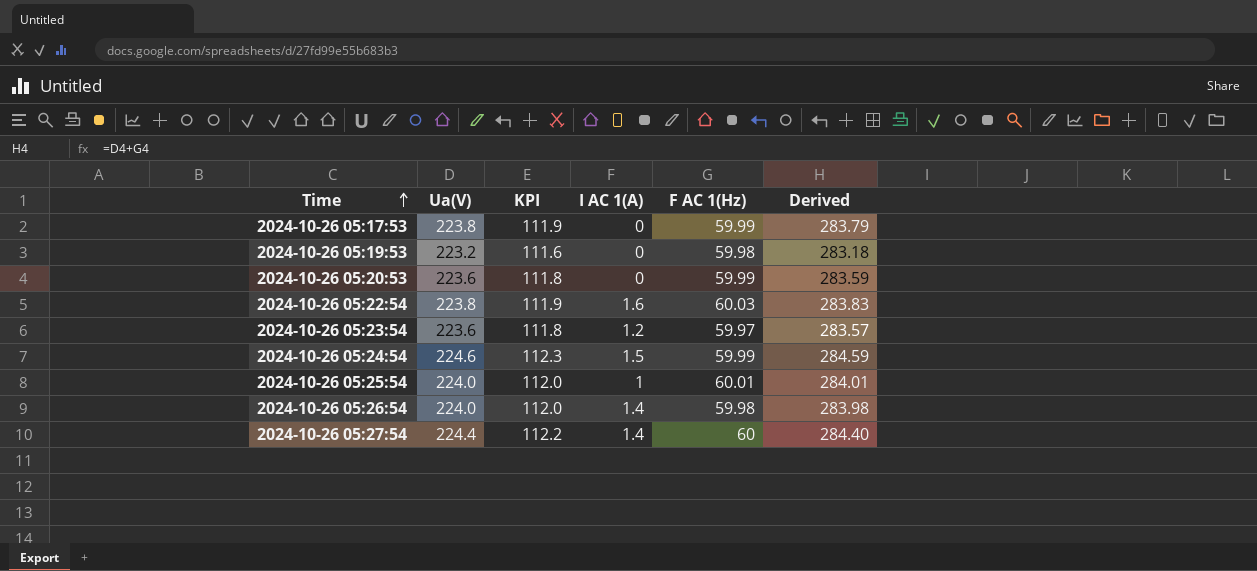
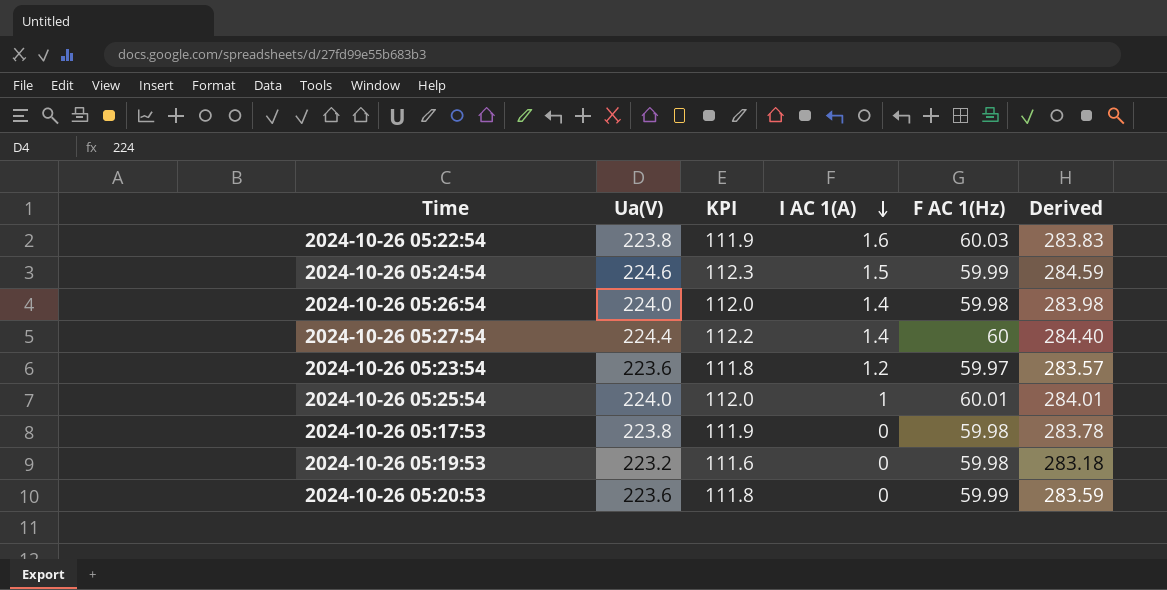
row order: Time ascending -> I AC 1(A) descending
2024-10-26 05:17:53 | F AC 1(Hz): 59.99 -> 59.98
2024-10-26 05:17:53 | Derived: 283.79 -> 283.78

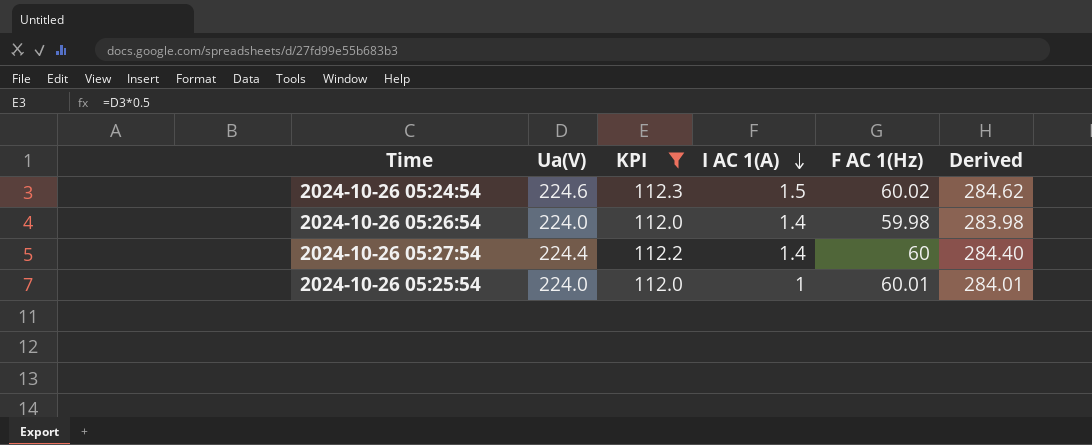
filter: none -> KPI >= 112.0
2024-10-26 05:24:54 | F AC 1(Hz): 59.99 -> 60.02
2024-10-26 05:24:54 | Derived: 284.59 -> 284.62

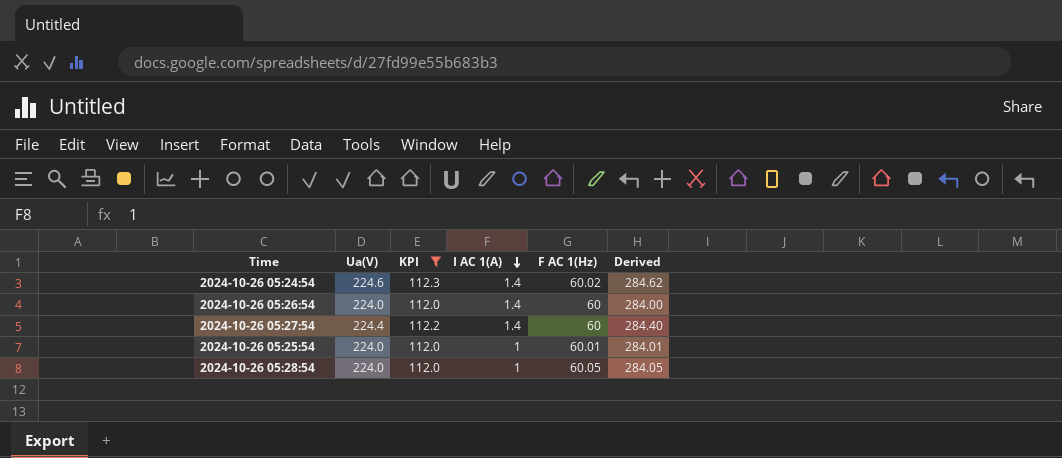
2024-10-26 05:24:54 | I AC 1(A): 1.5 -> 1.4
2024-10-26 05:26:54 | F AC 1(Hz): 59.98 -> 60
2024-10-26 05:26:54 | Derived: 283.98 -> 284.00
row 2024-10-26 05:28:54: none -> 224.0 | 112.0 | 1 | 60.05 | 284.05

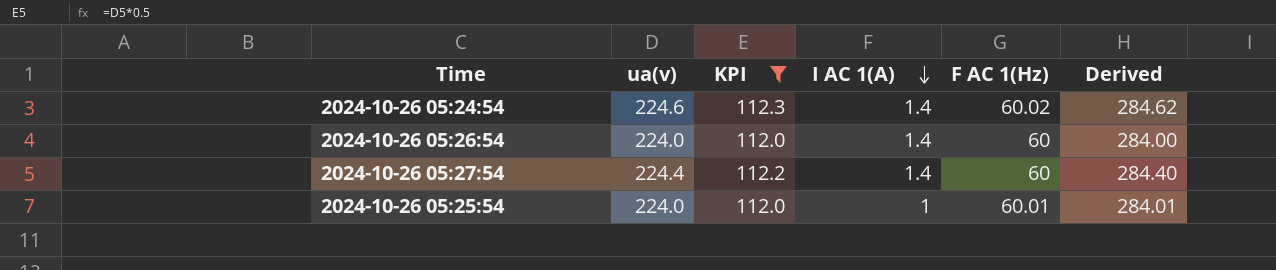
column name: Ua(V) -> ua(v)
row 2024-10-26 05:28:54: 224.0 | 112.0 | 1 | 60.05 | 284.05 -> none

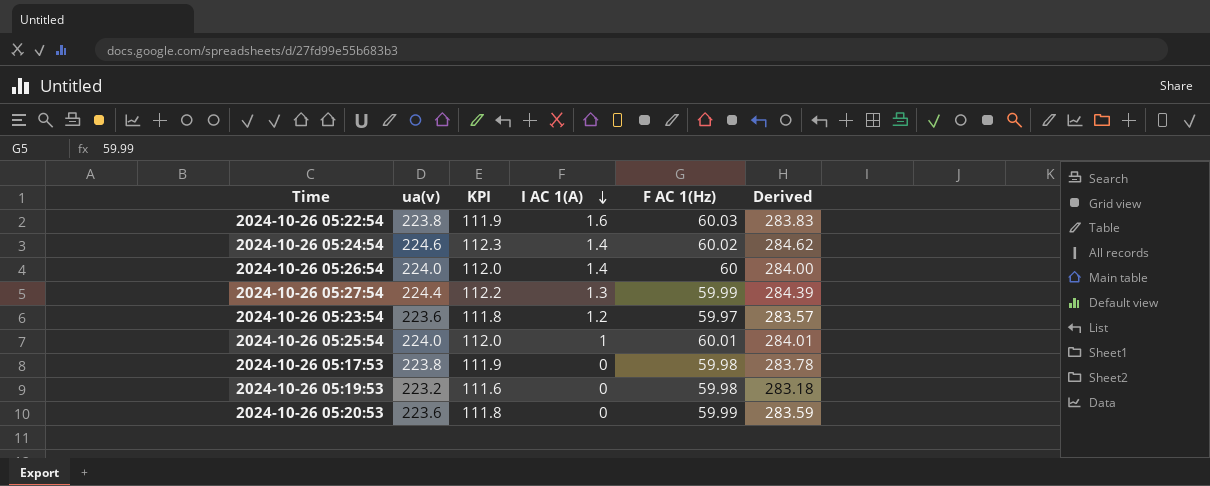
filter: KPI >= 112.0 -> none
2024-10-26 05:27:54 | I AC 1(A): 1.4 -> 1.3
2024-10-26 05:27:54 | F AC 1(Hz): 60 -> 59.99
2024-10-26 05:27:54 | Derived: 284.40 -> 284.39

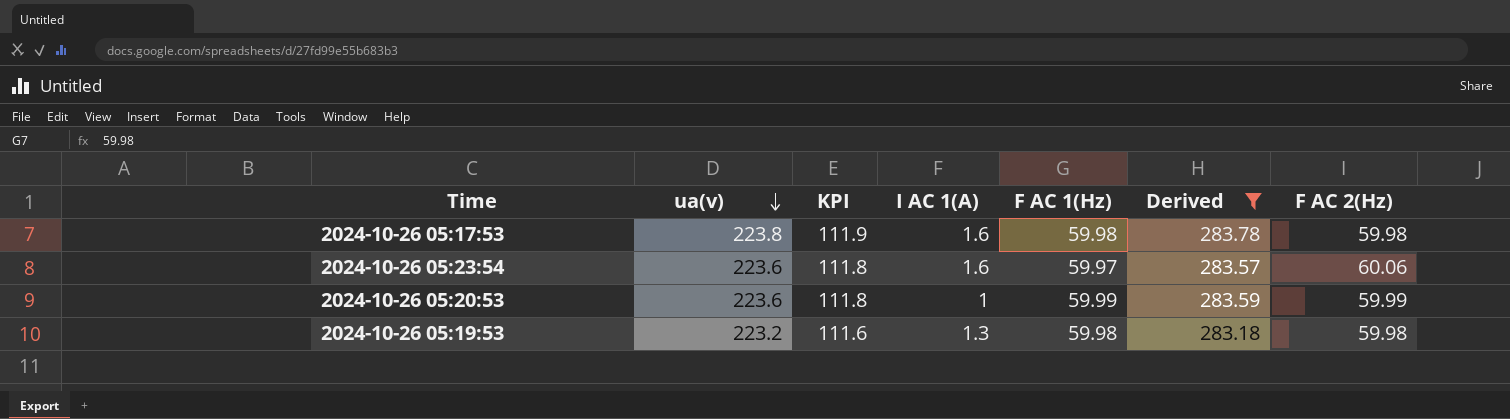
filter: none -> Derived <= 283.78
row order: I AC 1(A) descending -> ua(v) descending
column F AC 2(Hz) | position: none -> 7
2024-10-26 05:17:53 | I AC 1(A): 0 -> 1.6
2024-10-26 05:23:54 | I AC 1(A): 1.2 -> 1.6
2024-10-26 05:20:53 | I AC 1(A): 0 -> 1
2024-10-26 05:19:53 | I AC 1(A): 0 -> 1.3

